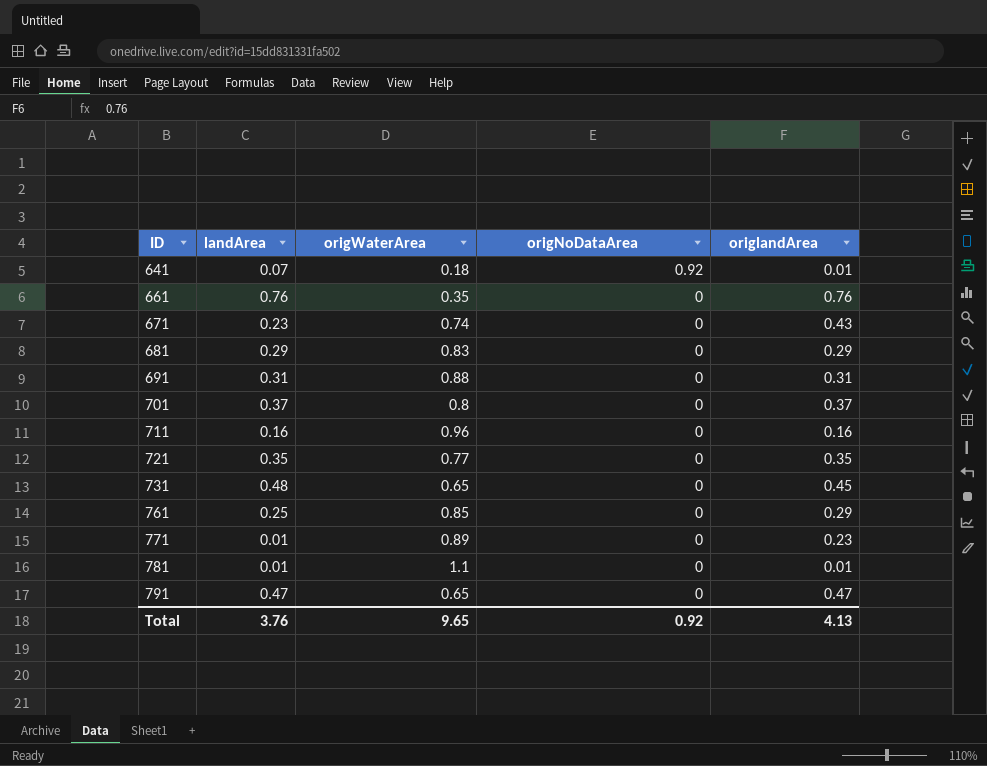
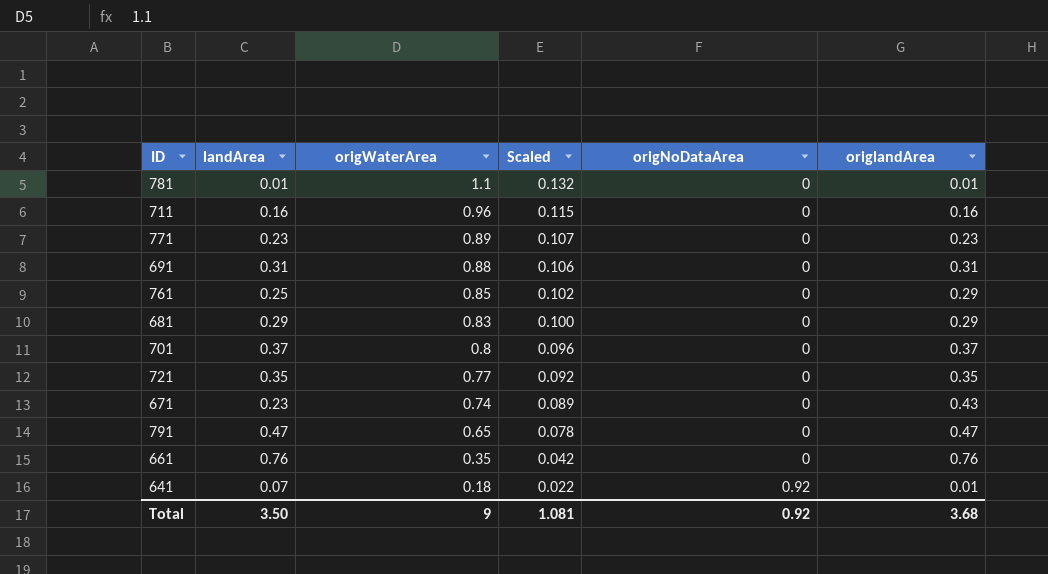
row order: ID ascending -> origWaterArea descending
column Scaled | formula: none -> [origWaterArea] * 0.12
row 731: 0.48 | 0.65 | 0 | 0.45 -> none
771 | landArea: 0.01 -> 0.23
Total | landArea: 3.76 -> 3.50
Total | origWaterArea: 9.65 -> 9
Total | origlandArea: 4.13 -> 3.68

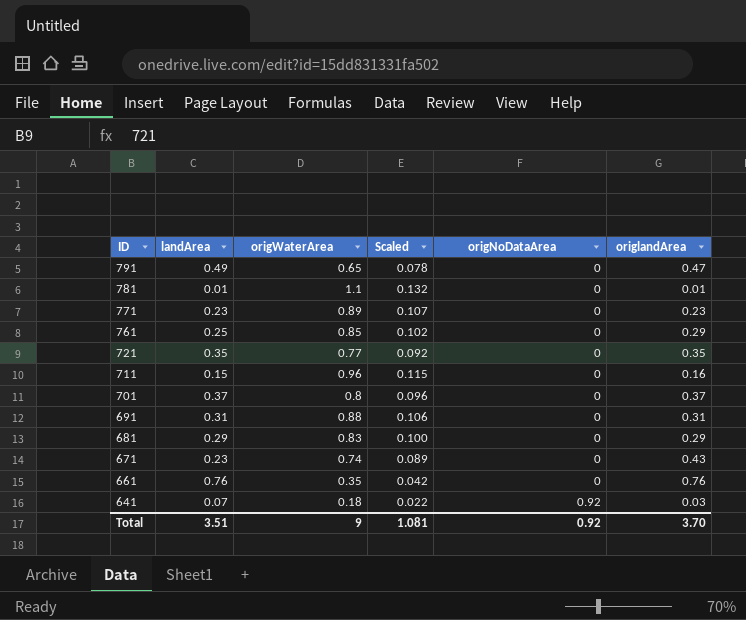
row order: origWaterArea descending -> ID descending
791 | landArea: 0.47 -> 0.49
711 | landArea: 0.16 -> 0.15
641 | origlandArea: 0.01 -> 0.03
Total | landArea: 3.50 -> 3.51
Total | origlandArea: 3.68 -> 3.70

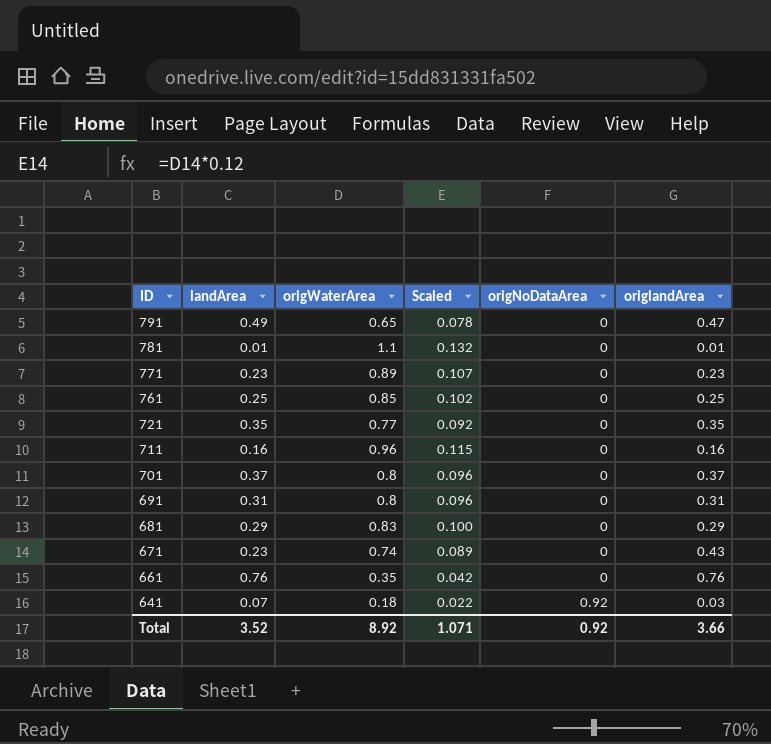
761 | origlandArea: 0.29 -> 0.25
711 | landArea: 0.15 -> 0.16
691 | origWaterArea: 0.88 -> 0.8
691 | Scaled: 0.106 -> 0.096
Total | landArea: 3.51 -> 3.52
Total | origWaterArea: 9 -> 8.92
Total | Scaled: 1.081 -> 1.071
Total | origlandArea: 3.70 -> 3.66

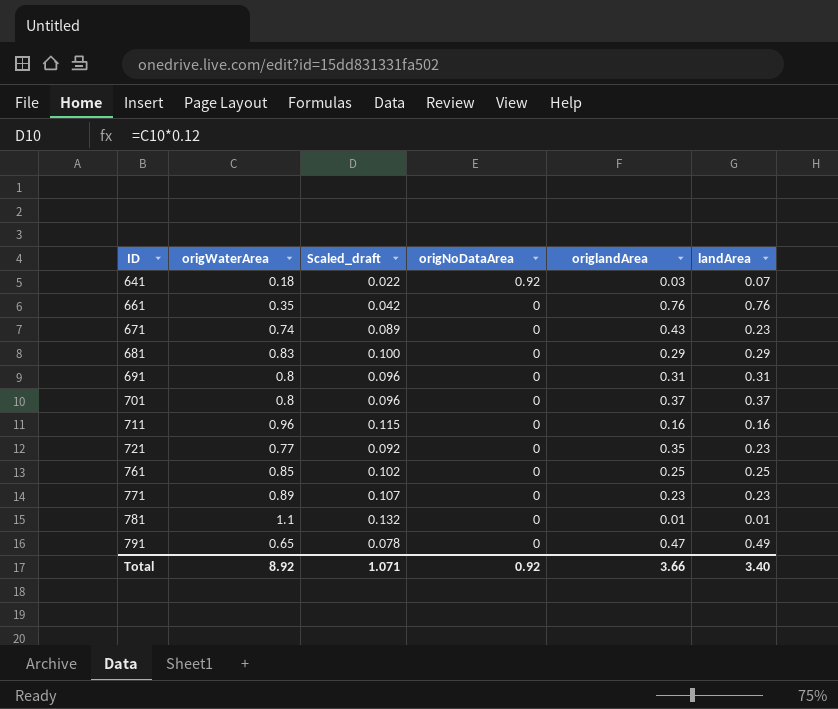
row order: ID descending -> ID ascending
column name: Scaled -> Scaled_draft
column landArea | position: 2 -> 6
721 | landArea: 0.35 -> 0.23
Total | landArea: 3.52 -> 3.40

